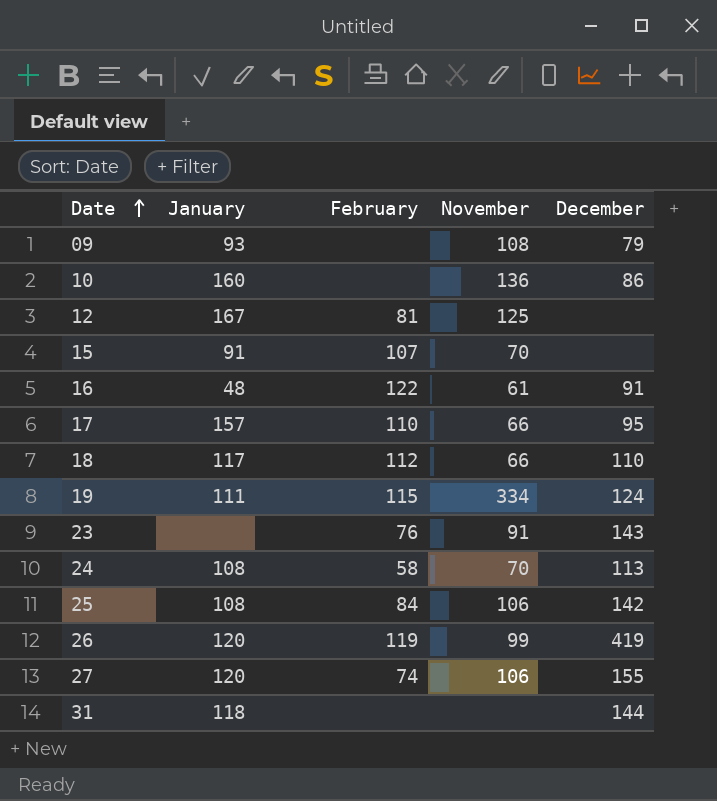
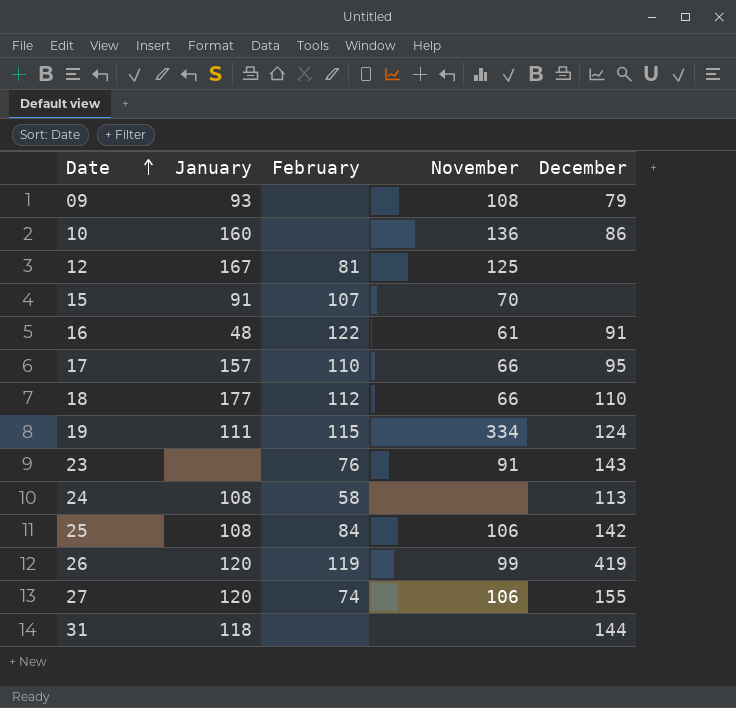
18 | January: 117 -> 177
24 | November: 70 -> none

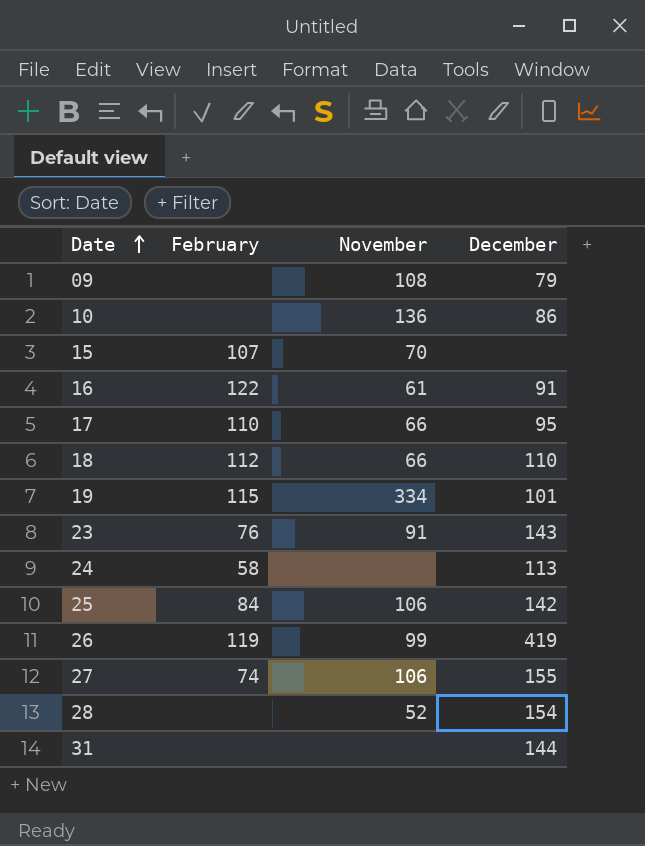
column January | position: 2 -> none
row 12: 167 | 81 | 125 | none -> none
19 | December: 124 -> 101
row 28: none -> none | 52 | 154

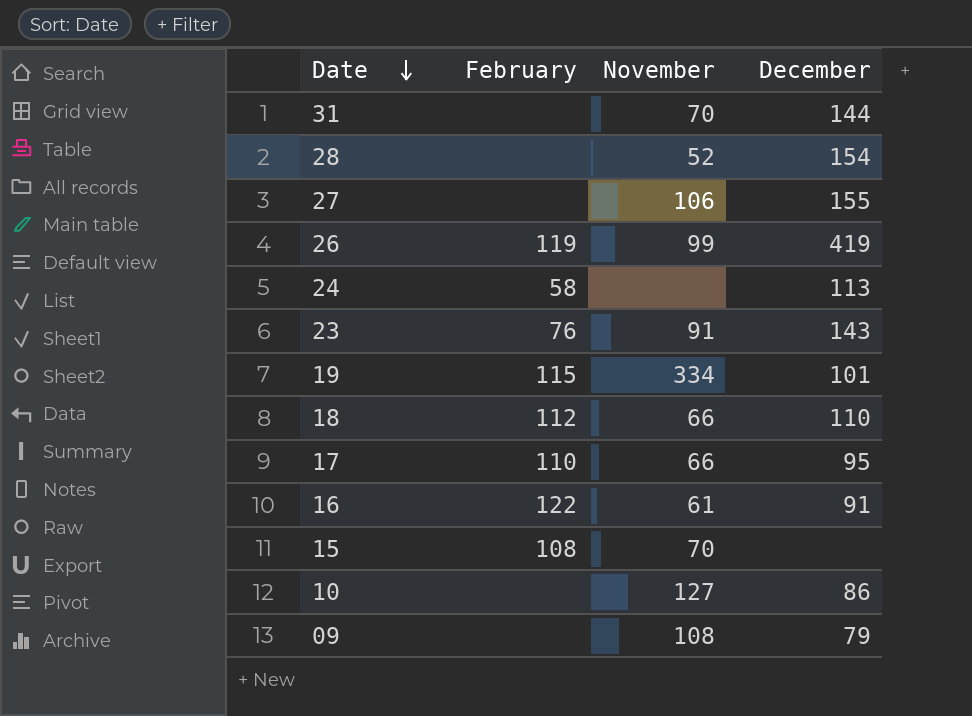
row order: Date ascending -> Date descending
row 25: 84 | 106 | 142 -> none
31 | November: none -> 70
27 | February: 74 -> none
15 | February: 107 -> 108
10 | November: 136 -> 127

